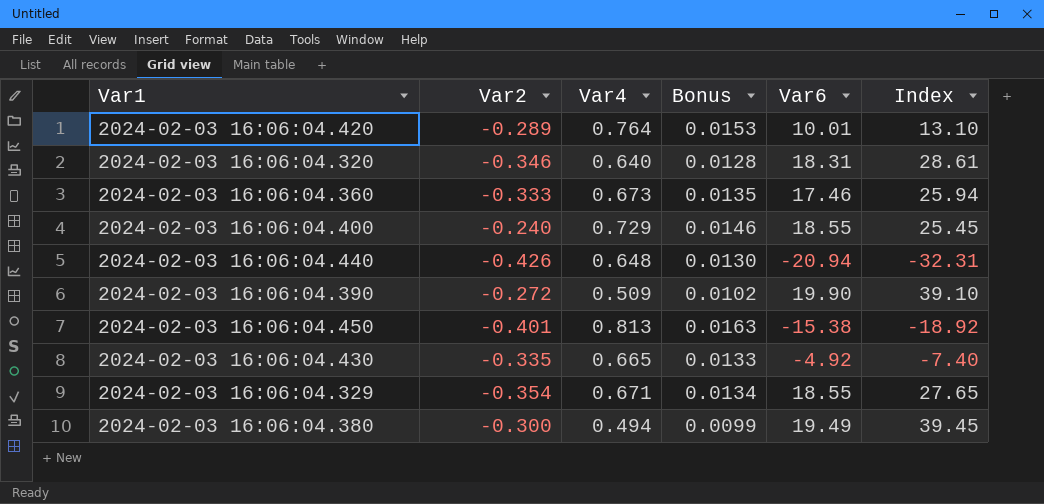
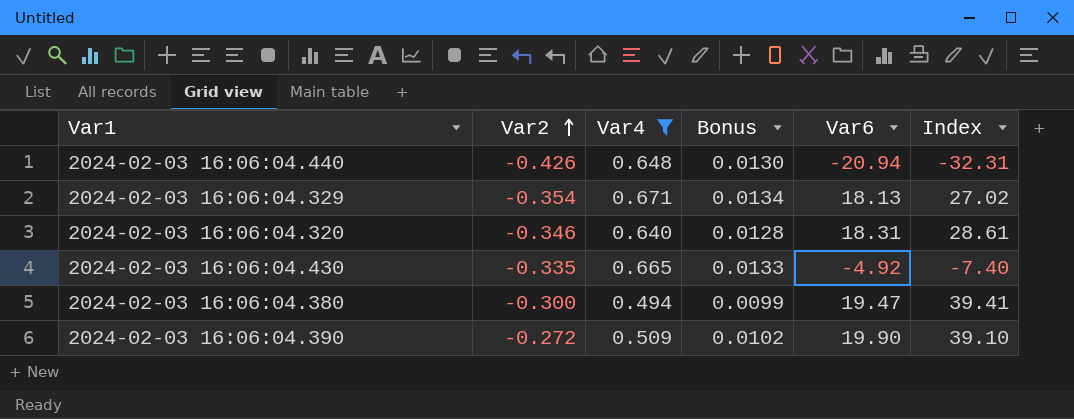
filter: none -> Var4 <= 0.671
row order: none -> Var2 ascending
2024-02-03 16:06:04.329 | Var6: 18.55 -> 18.13
2024-02-03 16:06:04.329 | Index: 27.65 -> 27.02
2024-02-03 16:06:04.380 | Var6: 19.49 -> 19.47
2024-02-03 16:06:04.380 | Index: 39.45 -> 39.41

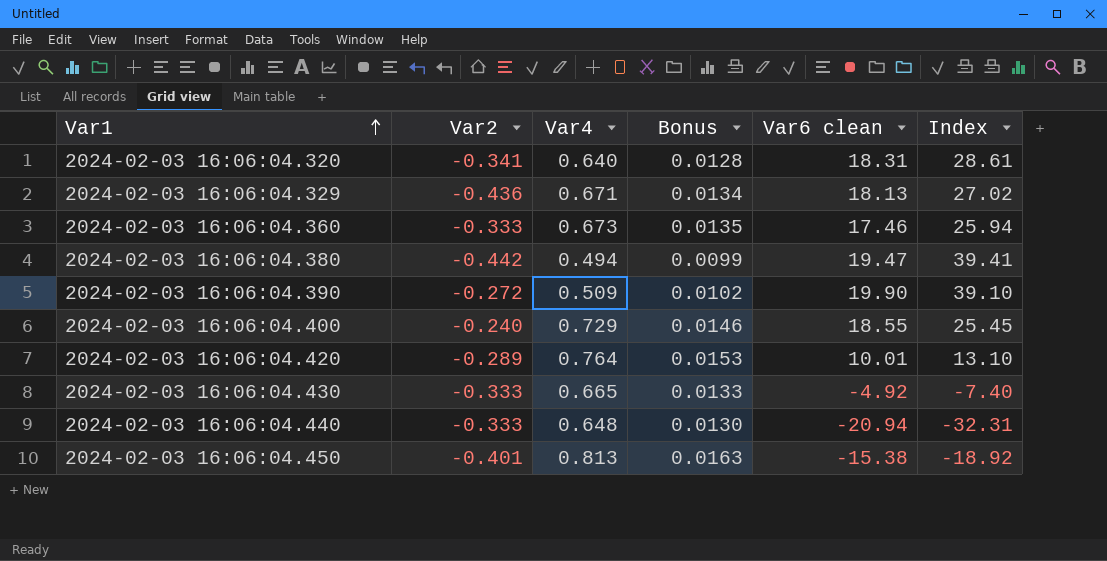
filter: Var4 <= 0.671 -> none
row order: Var2 ascending -> Var1 ascending
column name: Var6 -> Var6 clean
2024-02-03 16:06:04.320 | Var2: -0.346 -> -0.341
2024-02-03 16:06:04.329 | Var2: -0.354 -> -0.436
2024-02-03 16:06:04.380 | Var2: -0.300 -> -0.442
2024-02-03 16:06:04.430 | Var2: -0.335 -> -0.333
2024-02-03 16:06:04.440 | Var2: -0.426 -> -0.333

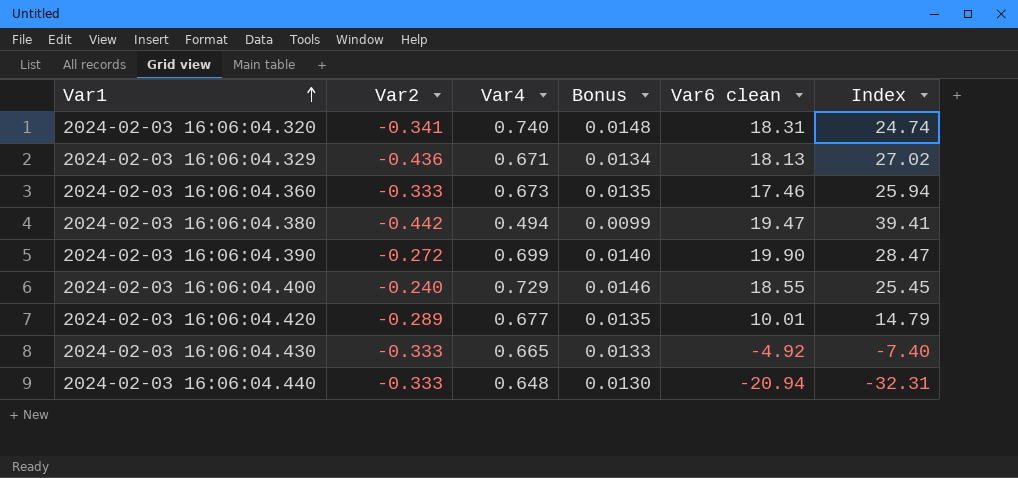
row 2024-02-03 16:06:04.450: -0.401 | 0.813 | 0.0163 | -15.38 | -18.92 -> none
2024-02-03 16:06:04.320 | Var4: 0.640 -> 0.740
2024-02-03 16:06:04.320 | Bonus: 0.0128 -> 0.0148
2024-02-03 16:06:04.320 | Index: 28.61 -> 24.74
2024-02-03 16:06:04.390 | Var4: 0.509 -> 0.699
2024-02-03 16:06:04.390 | Bonus: 0.0102 -> 0.0140
2024-02-03 16:06:04.390 | Index: 39.10 -> 28.47
2024-02-03 16:06:04.420 | Var4: 0.764 -> 0.677
2024-02-03 16:06:04.420 | Bonus: 0.0153 -> 0.0135
2024-02-03 16:06:04.420 | Index: 13.10 -> 14.79

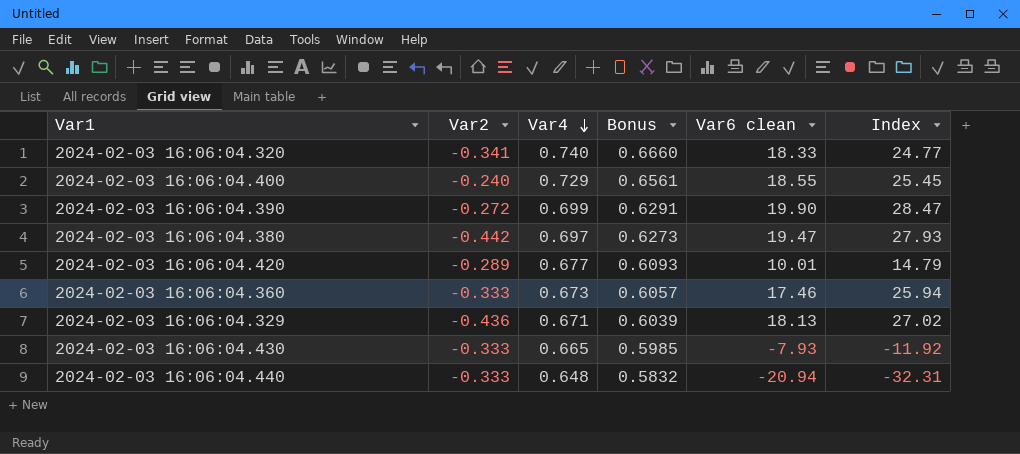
row order: Var1 ascending -> Var4 descending
column Bonus | formula: [Var4] * 0.02 -> [Var4] * 0.9
2024-02-03 16:06:04.320 | Var6 clean: 18.31 -> 18.33
2024-02-03 16:06:04.320 | Index: 24.74 -> 24.77
2024-02-03 16:06:04.380 | Var4: 0.494 -> 0.697
2024-02-03 16:06:04.380 | Index: 39.41 -> 27.93
2024-02-03 16:06:04.430 | Var6 clean: -4.92 -> -7.93
2024-02-03 16:06:04.430 | Index: -7.40 -> -11.92

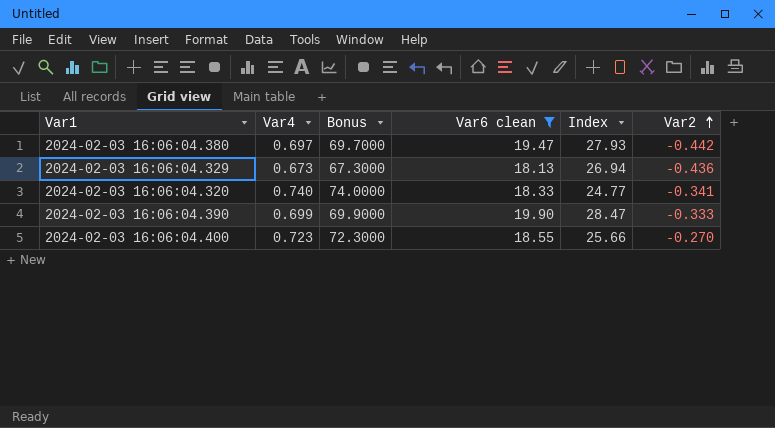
filter: none -> Var6 clean >= 18.13
row order: Var4 descending -> Var2 ascending
column Bonus | formula: [Var4] * 0.9 -> [Var4] * 100
column Var2 | position: 2 -> 6
2024-02-03 16:06:04.329 | Var4: 0.671 -> 0.673
2024-02-03 16:06:04.329 | Index: 27.02 -> 26.94
2024-02-03 16:06:04.390 | Var2: -0.272 -> -0.333
2024-02-03 16:06:04.400 | Var4: 0.729 -> 0.723
2024-02-03 16:06:04.400 | Index: 25.45 -> 25.66
2024-02-03 16:06:04.400 | Var2: -0.240 -> -0.270

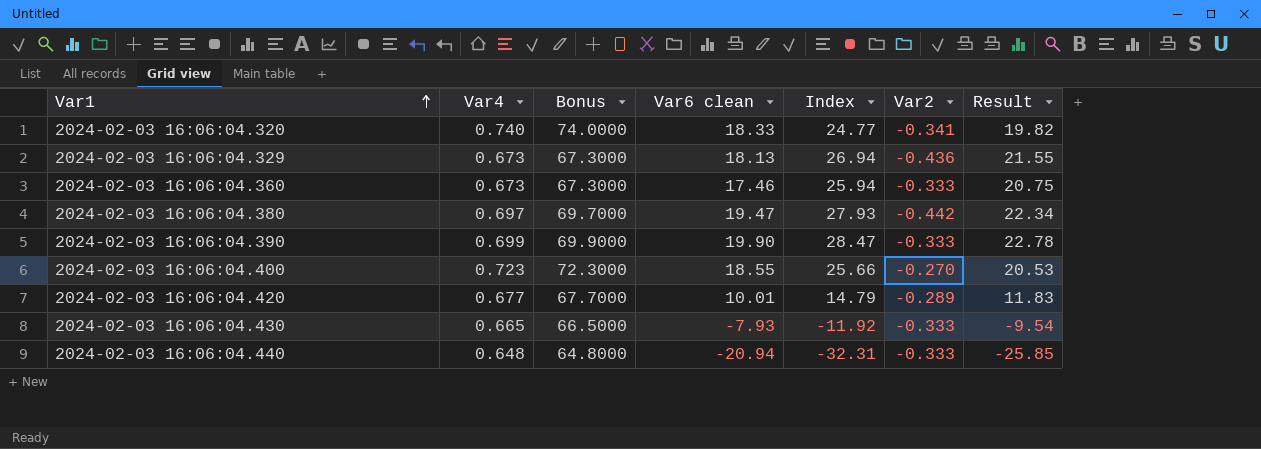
filter: Var6 clean >= 18.13 -> none
row order: Var2 ascending -> Var1 ascending
column Result | formula: none -> [Index] * 0.8

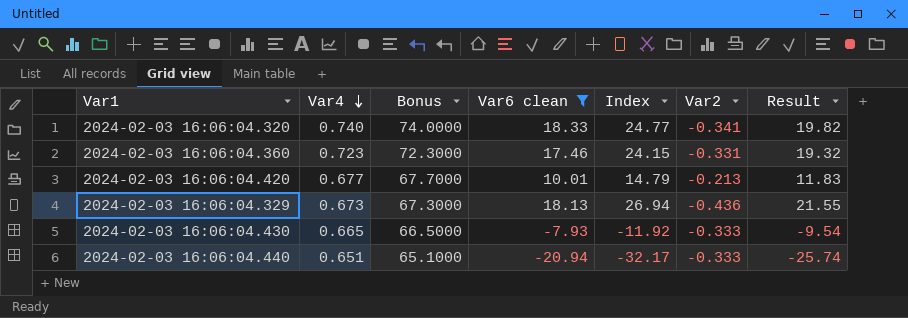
filter: none -> Var6 clean <= 18.33
row order: Var1 ascending -> Var4 descending
2024-02-03 16:06:04.360 | Var4: 0.673 -> 0.723
2024-02-03 16:06:04.360 | Bonus: 67.3000 -> 72.3000
2024-02-03 16:06:04.360 | Index: 25.94 -> 24.15
2024-02-03 16:06:04.360 | Var2: -0.333 -> -0.331
2024-02-03 16:06:04.360 | Result: 20.75 -> 19.32
2024-02-03 16:06:04.420 | Var2: -0.289 -> -0.213
2024-02-03 16:06:04.440 | Var4: 0.648 -> 0.651
2024-02-03 16:06:04.440 | Bonus: 64.8000 -> 65.1000
2024-02-03 16:06:04.440 | Index: -32.31 -> -32.17
2024-02-03 16:06:04.440 | Result: -25.85 -> -25.74

